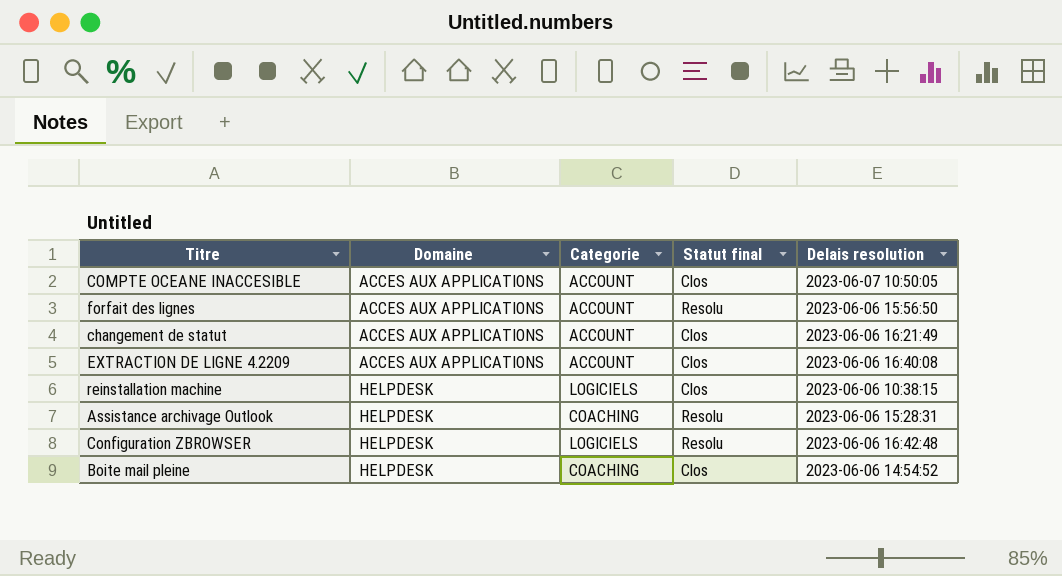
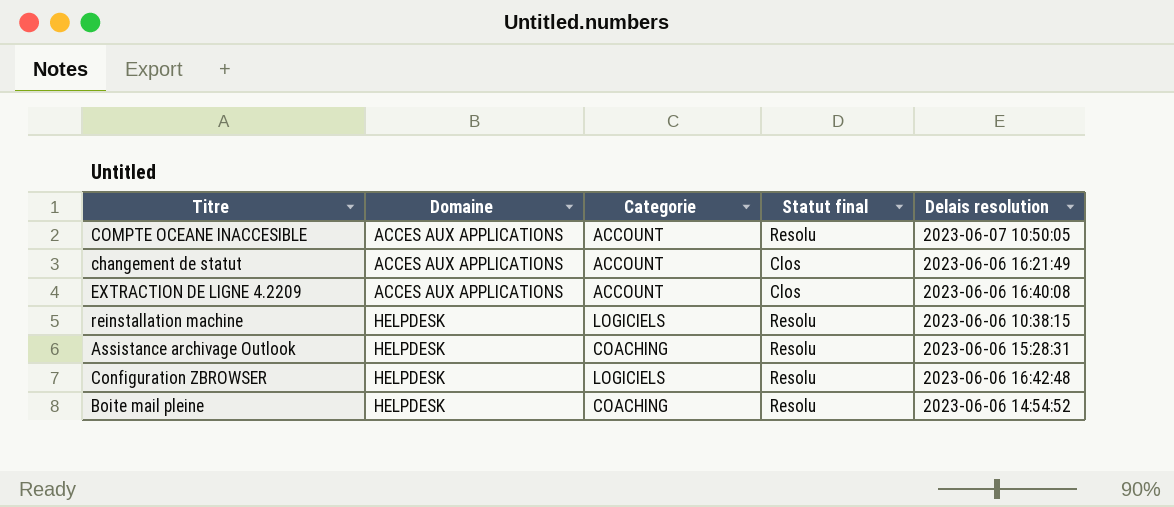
row forfait des lignes: ACCES AUX APPLICATIONS | ACCOUNT | Resolu | 2023-06-06 15:56:50 -> none
COMPTE OCEANE INACCESIBLE | Statut final: Clos -> Resolu
reinstallation machine | Statut final: Clos -> Resolu
Boite mail pleine | Statut final: Clos -> Resolu

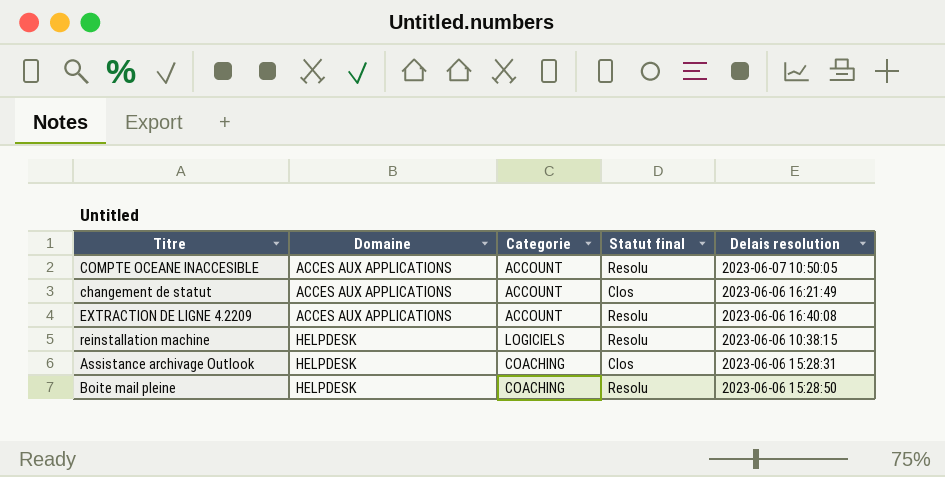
row Configuration ZBROWSER: HELPDESK | LOGICIELS | Resolu | 2023-06-06 16:42:48 -> none
EXTRACTION DE LIGNE 4.2209 | Statut final: Clos -> Resolu
Assistance archivage Outlook | Statut final: Resolu -> Clos
Boite mail pleine | Delais resolution: 2023-06-06 14:54:52 -> 2023-06-06 15:28:50

